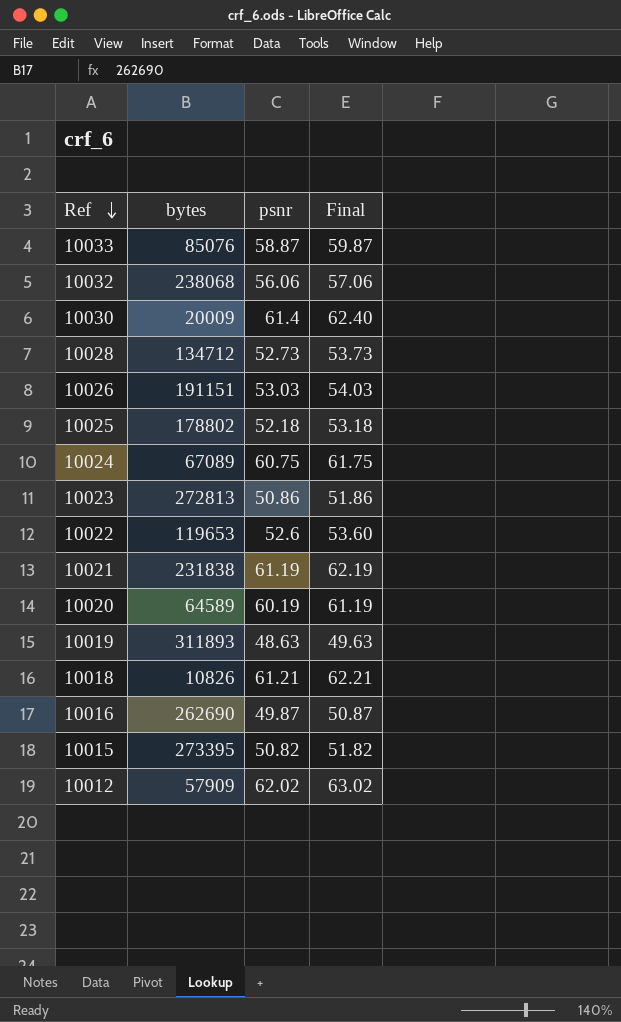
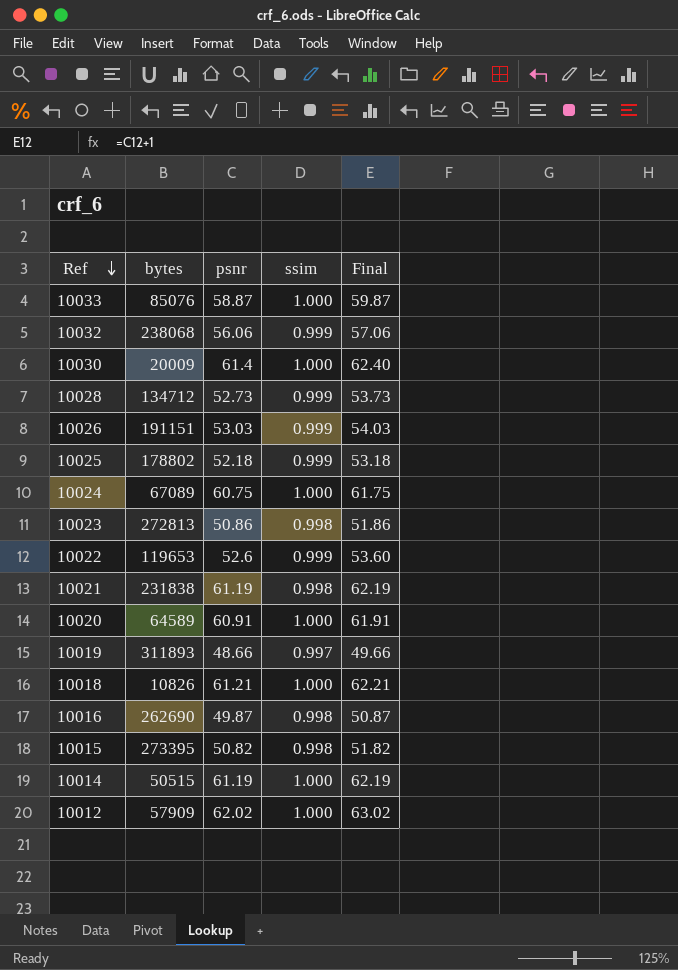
column ssim | position: none -> 4
10020 | psnr: 60.19 -> 60.91
10020 | Final: 61.19 -> 61.91
10019 | psnr: 48.63 -> 48.66
10019 | Final: 49.63 -> 49.66
row 10014: none -> 50515 | 61.19 | 1.000 | 62.19

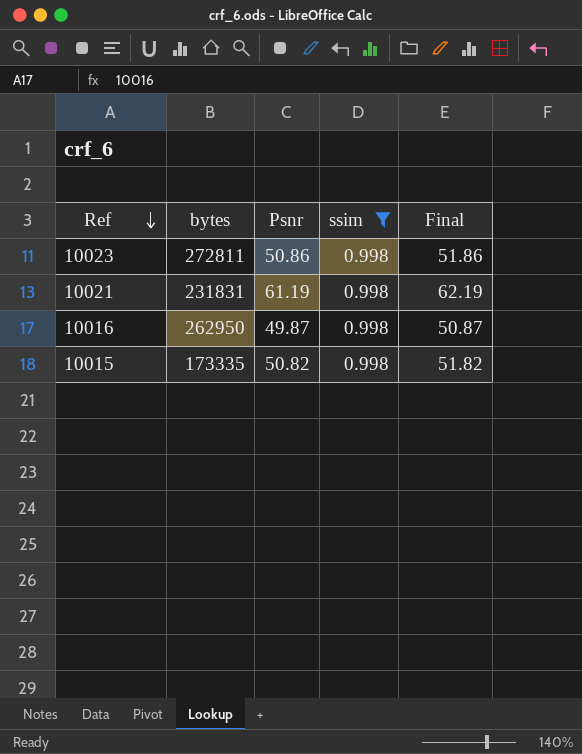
filter: none -> ssim = 0.998
column name: psnr -> Psnr
10023 | bytes: 272813 -> 272811
10021 | bytes: 231838 -> 231831
10016 | bytes: 262690 -> 262950
10015 | bytes: 273395 -> 173335

